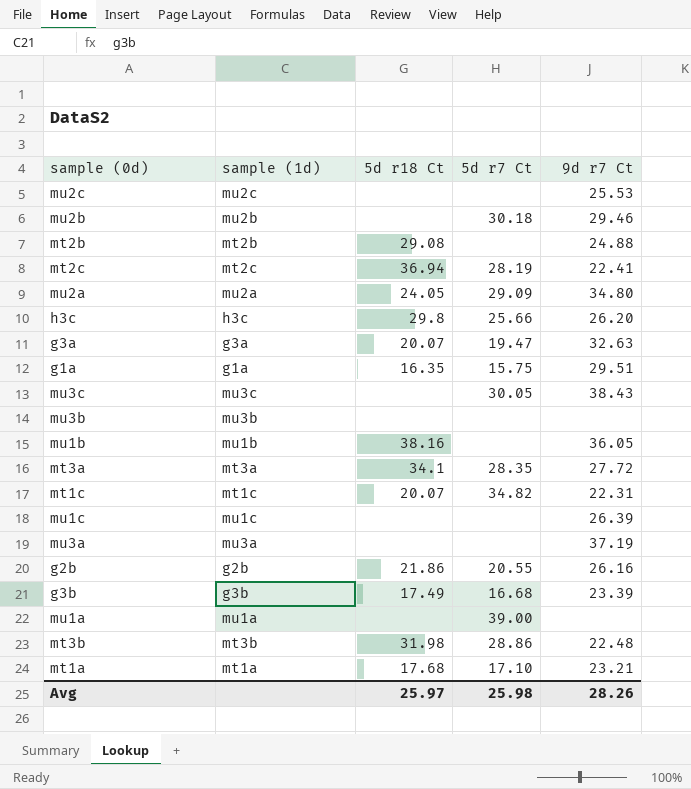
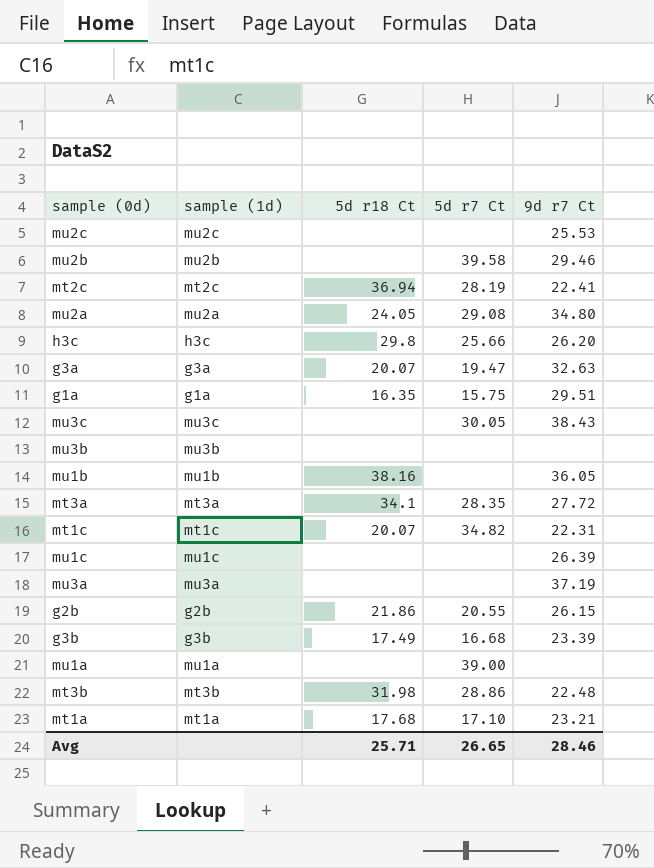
row mt2b: mt2b | 29.08 | none | 24.88 -> none
mu2b | 5d r7 Ct: 30.18 -> 39.58
mu2a | 5d r7 Ct: 29.09 -> 29.08
g2b | 9d r7 Ct: 26.16 -> 26.15
Avg | 5d r18 Ct: 25.97 -> 25.71
Avg | 5d r7 Ct: 25.98 -> 26.65
Avg | 9d r7 Ct: 28.26 -> 28.46

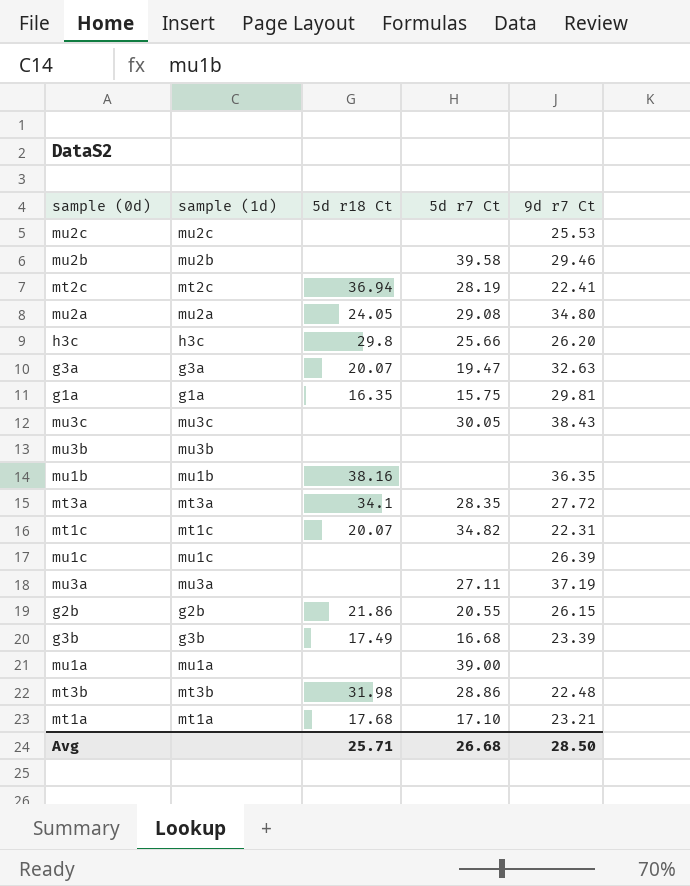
g1a | 9d r7 Ct: 29.51 -> 29.81
mu1b | 9d r7 Ct: 36.05 -> 36.35
mu3a | 5d r7 Ct: none -> 27.11
Avg | 5d r7 Ct: 26.65 -> 26.68
Avg | 9d r7 Ct: 28.46 -> 28.50

